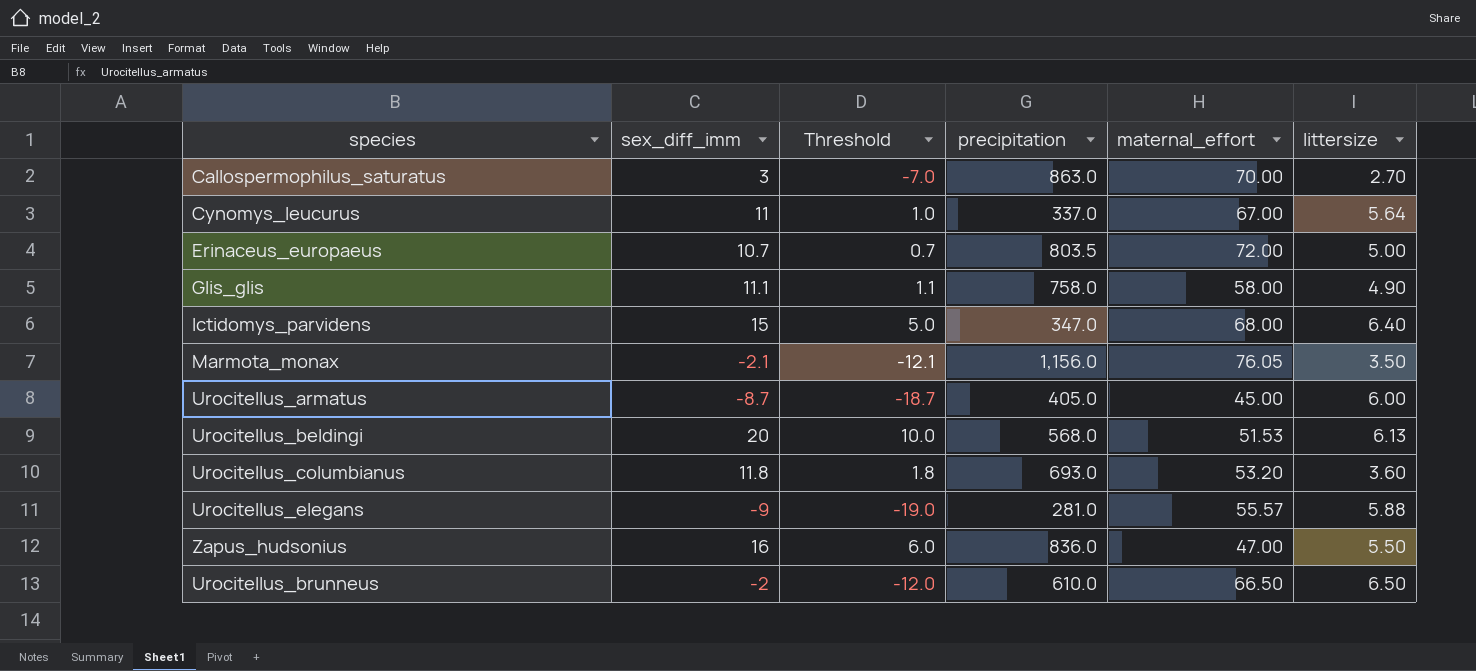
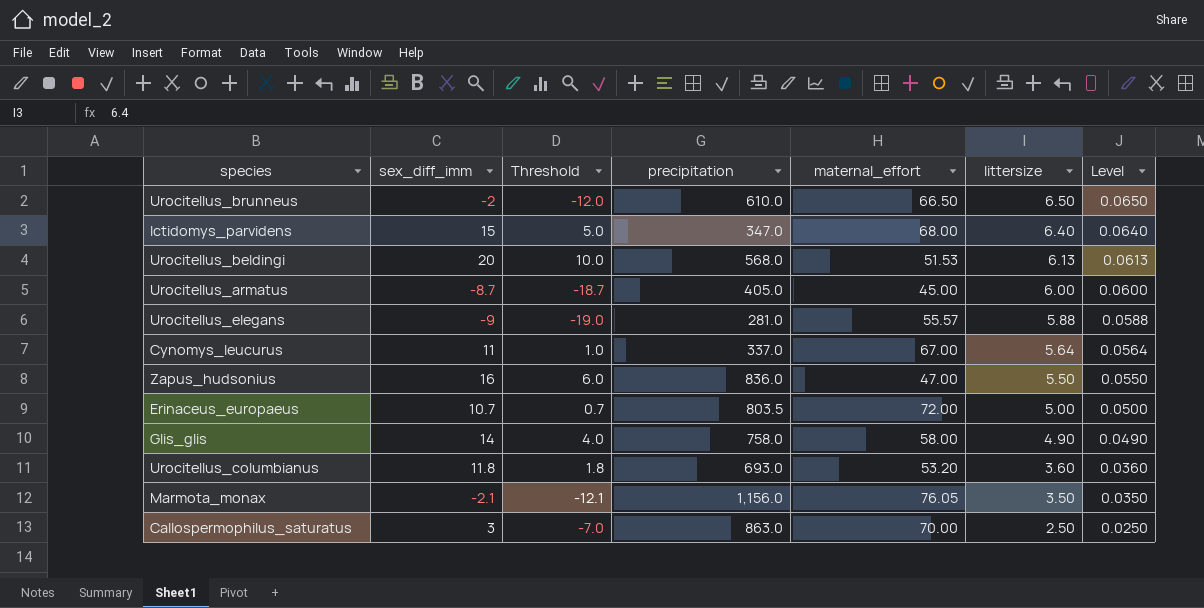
row order: none -> littersize descending
column Level | formula: none -> [littersize] * 0.01
Glis_glis | sex_diff_imm: 11.1 -> 14
Glis_glis | Threshold: 1.1 -> 4.0
Callospermophilus_saturatus | littersize: 2.70 -> 2.50

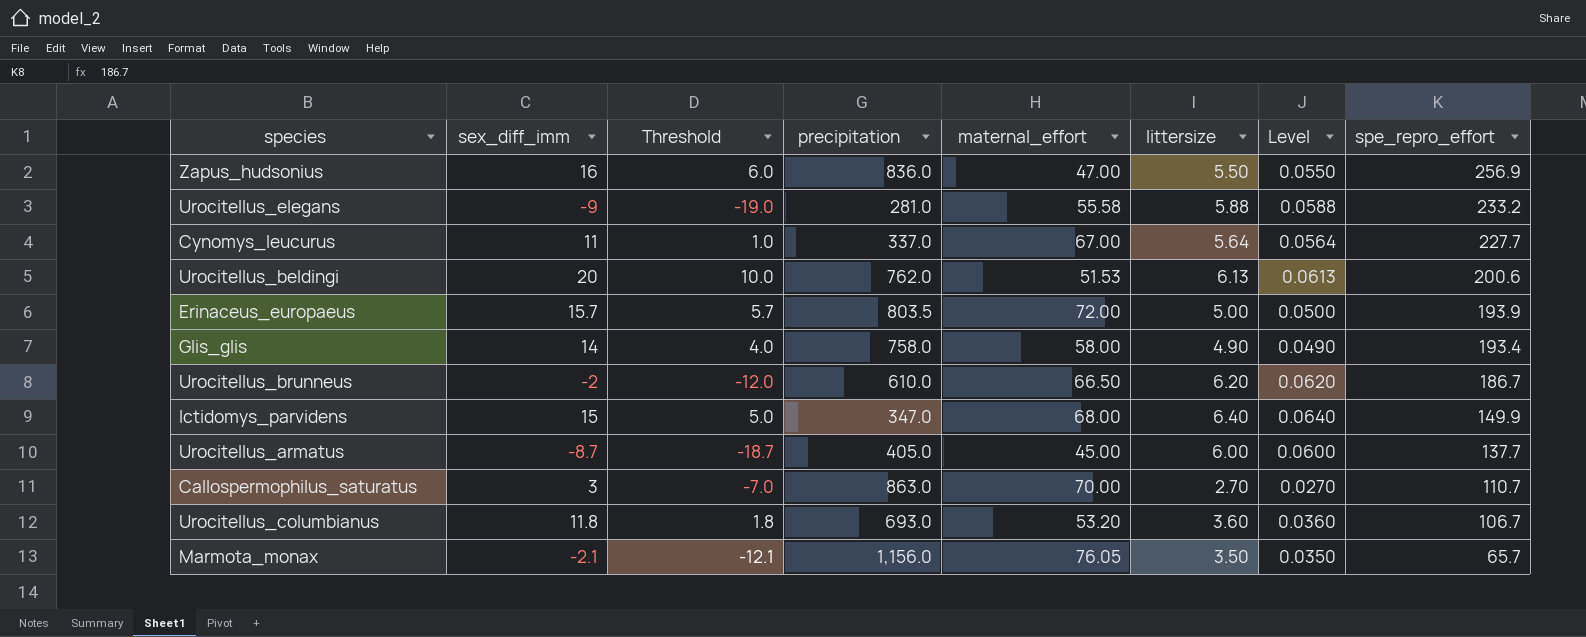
row order: littersize descending -> spe_repro_effort descending
column spe_repro_effort | position: none -> 8
Urocitellus_elegans | maternal_effort: 55.57 -> 55.58
Urocitellus_beldingi | precipitation: 568.0 -> 762.0
Erinaceus_europaeus | sex_diff_imm: 10.7 -> 15.7
Erinaceus_europaeus | Threshold: 0.7 -> 5.7
Urocitellus_brunneus | littersize: 6.50 -> 6.20
Urocitellus_brunneus | Level: 0.0650 -> 0.0620
Callospermophilus_saturatus | littersize: 2.50 -> 2.70
Callospermophilus_saturatus | Level: 0.0250 -> 0.0270

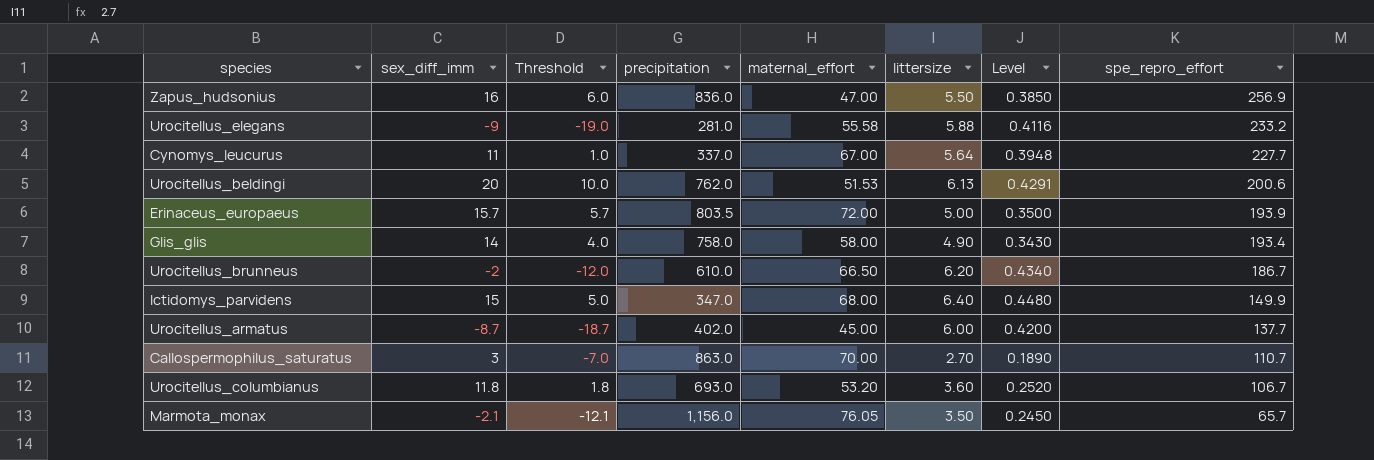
column Level | formula: [littersize] * 0.01 -> [littersize] * 0.07
Urocitellus_armatus | precipitation: 405.0 -> 402.0

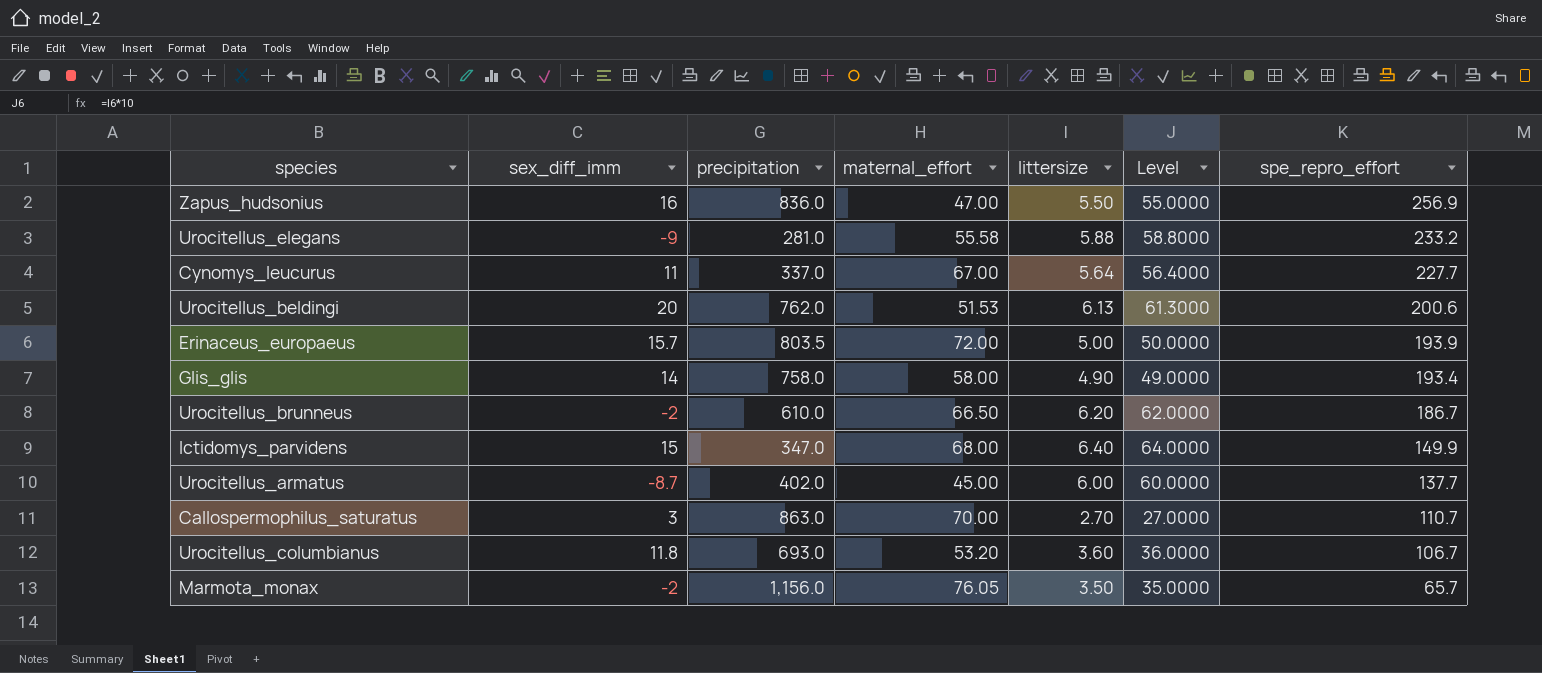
column Threshold | formula: [sex_diff_imm] - 10 -> none
column Level | formula: [littersize] * 0.07 -> [littersize] * 10
Marmota_monax | sex_diff_imm: -2.1 -> -2

